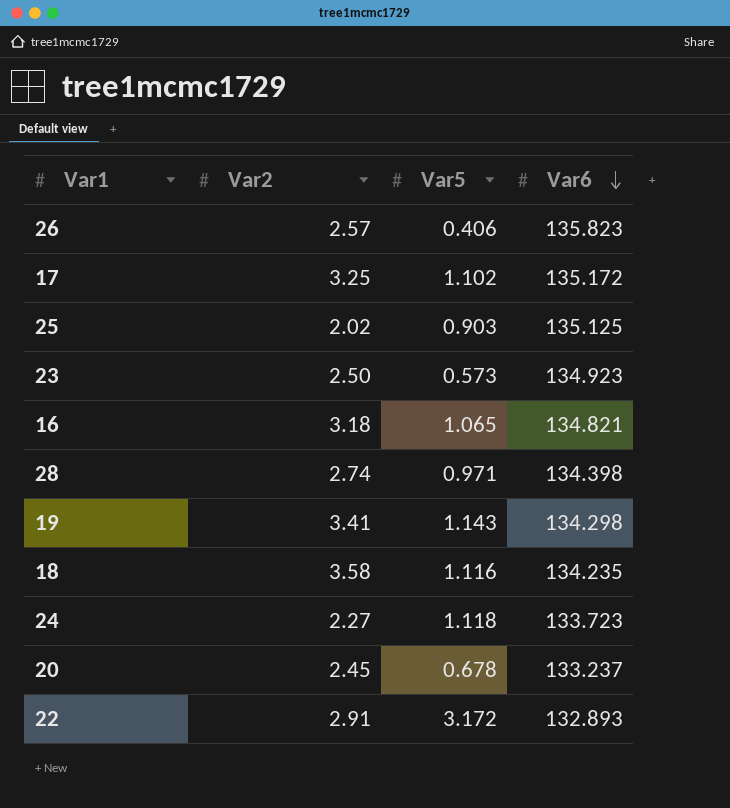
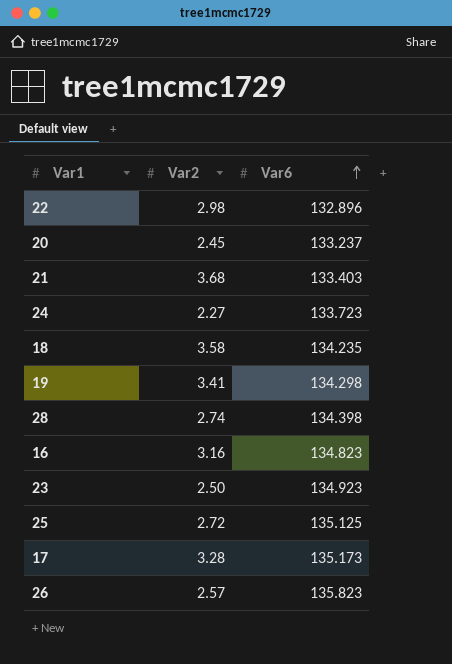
row order: Var6 descending -> Var6 ascending
column Var5 | position: 3 -> none
22 | Var2: 2.91 -> 2.98
22 | Var6: 132.893 -> 132.896
row 21: none -> 3.68 | 133.403
16 | Var2: 3.18 -> 3.16
16 | Var6: 134.821 -> 134.823
25 | Var2: 2.02 -> 2.72
17 | Var2: 3.25 -> 3.28
17 | Var6: 135.172 -> 135.173

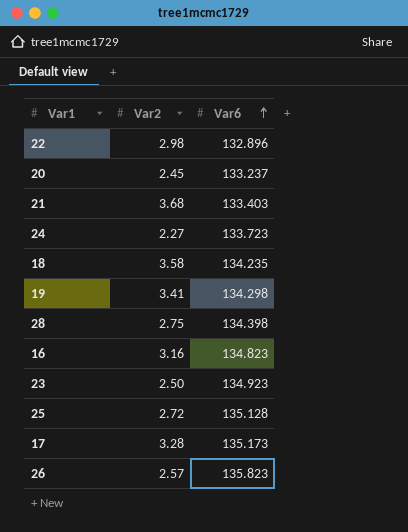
28 | Var2: 2.74 -> 2.75
25 | Var6: 135.125 -> 135.128

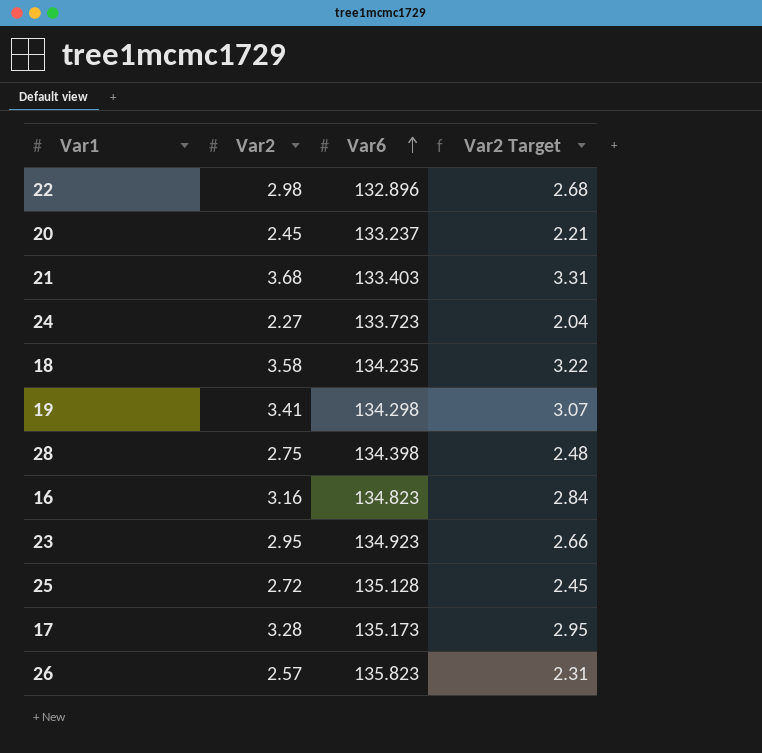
column Var2 Target | formula: none -> [Var2] * 0.9
23 | Var2: 2.50 -> 2.95

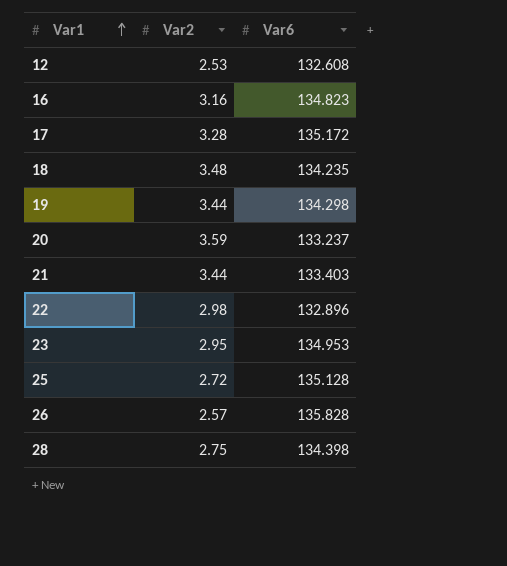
row order: Var6 ascending -> Var1 ascending
column Var2 Target | formula: [Var2] * 0.9 -> none
row 24: 2.27 | 133.723 | 2.04 -> none
row 12: none -> 2.53 | 132.608
17 | Var6: 135.173 -> 135.172
18 | Var2: 3.58 -> 3.48
19 | Var2: 3.41 -> 3.44
20 | Var2: 2.45 -> 3.59
21 | Var2: 3.68 -> 3.44
23 | Var6: 134.923 -> 134.953
26 | Var6: 135.823 -> 135.828

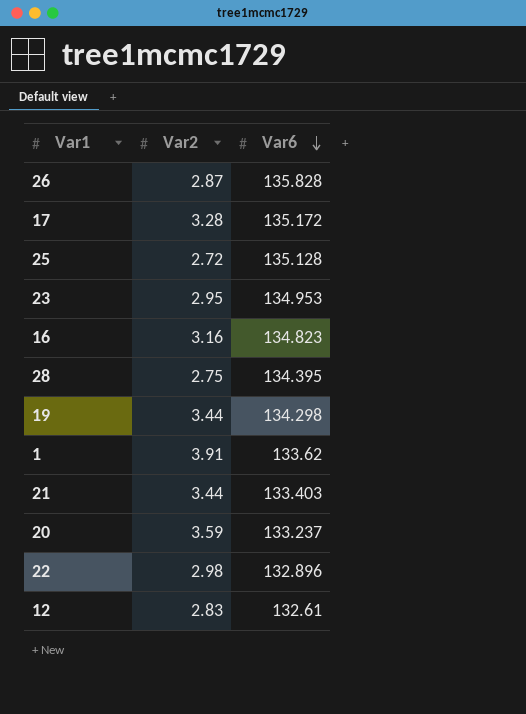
row order: Var1 ascending -> Var6 descending
row 18: 3.48 | 134.235 -> none
26 | Var2: 2.57 -> 2.87
28 | Var6: 134.398 -> 134.395
row 1: none -> 3.91 | 133.62
12 | Var2: 2.53 -> 2.83
12 | Var6: 132.608 -> 132.61

